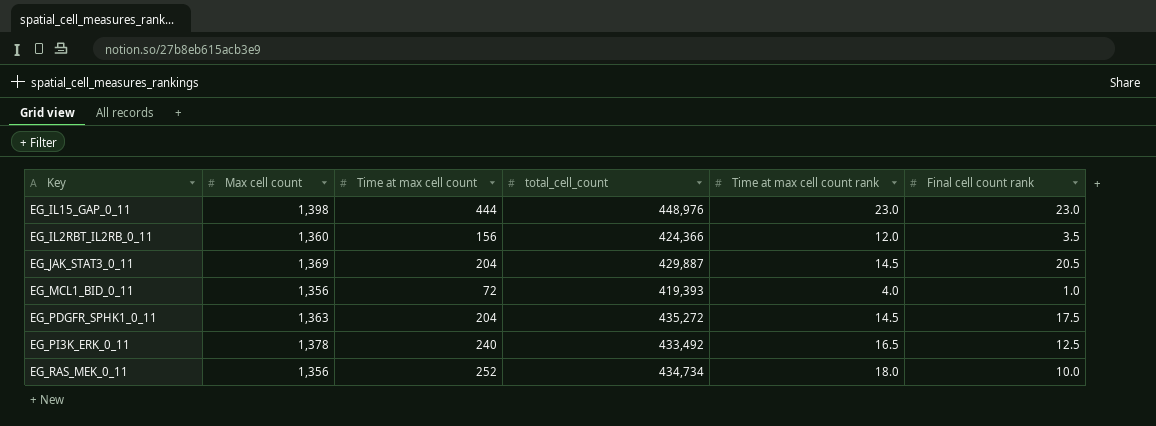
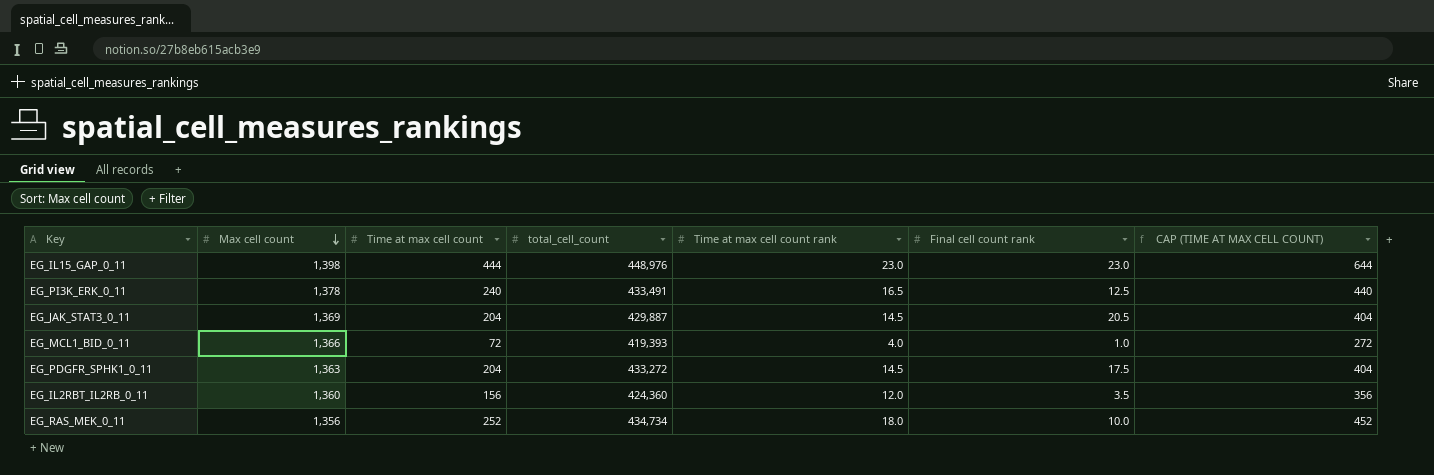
row order: none -> Max cell count descending
column CAP (TIME AT MAX CELL COUNT) | formula: none -> [Time at max cell count] + 200
EG_PI3K_ERK_0_11 | total_cell_count: 433,492 -> 433,491
EG_MCL1_BID_0_11 | Max cell count: 1,356 -> 1,366
EG_PDGFR_SPHK1_0_11 | total_cell_count: 435,272 -> 433,272
EG_IL2RBT_IL2RB_0_11 | total_cell_count: 424,366 -> 424,360

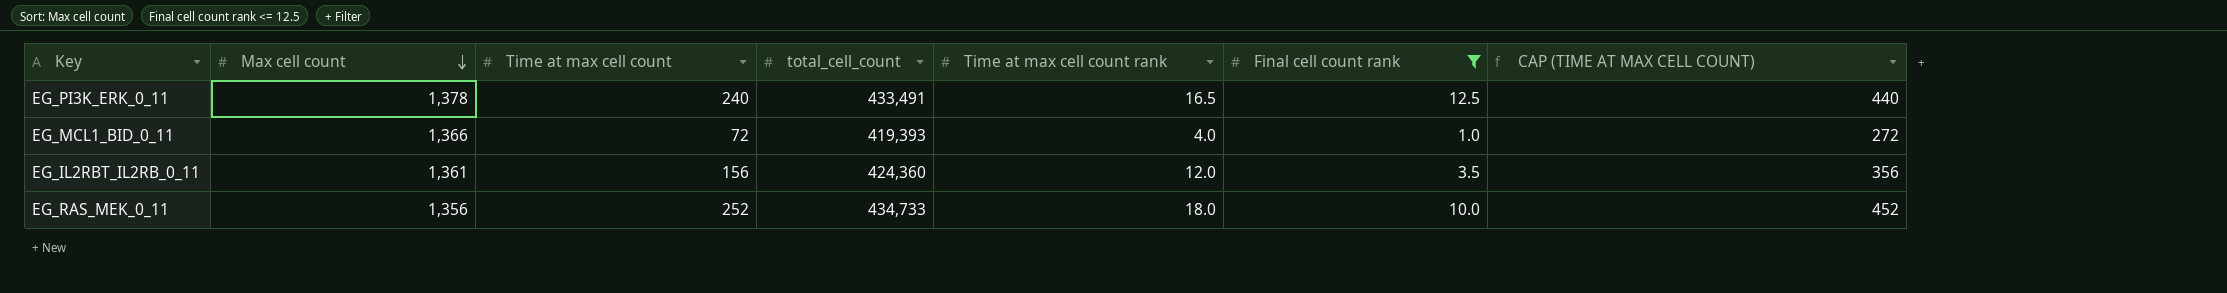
filter: none -> Final cell count rank <= 12.5
EG_IL2RBT_IL2RB_0_11 | Max cell count: 1,360 -> 1,361
EG_RAS_MEK_0_11 | total_cell_count: 434,734 -> 434,733

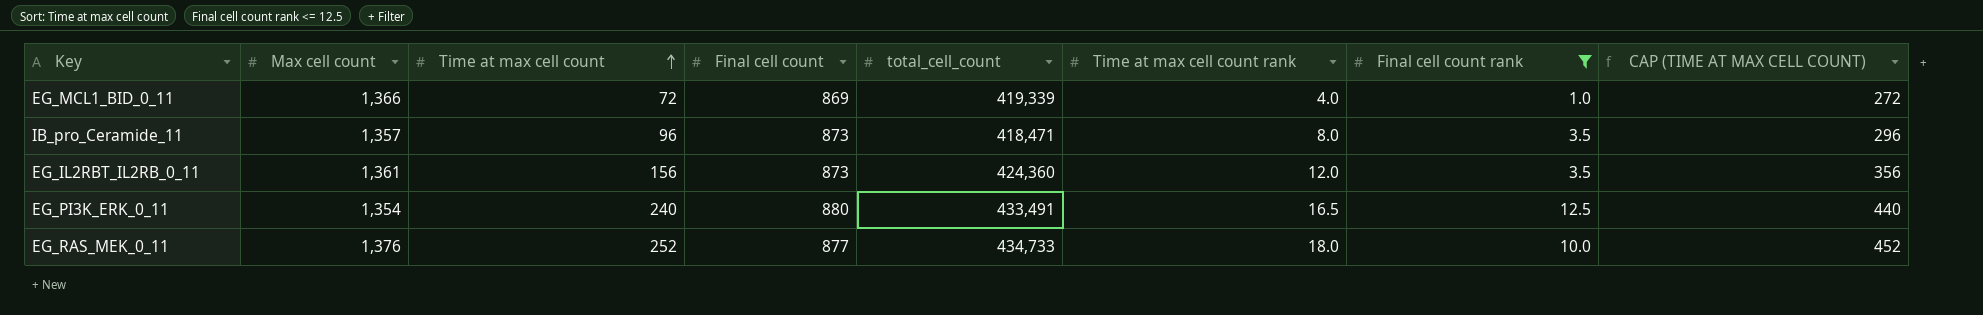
row order: Max cell count descending -> Time at max cell count ascending
column Final cell count | position: none -> 4
EG_MCL1_BID_0_11 | total_cell_count: 419,393 -> 419,339
row IB_pro_Ceramide_11: none -> 1,357 | 96 | 873 | 418,471 | 8.0 | 3.5 | 296
EG_PI3K_ERK_0_11 | Max cell count: 1,378 -> 1,354
EG_RAS_MEK_0_11 | Max cell count: 1,356 -> 1,376

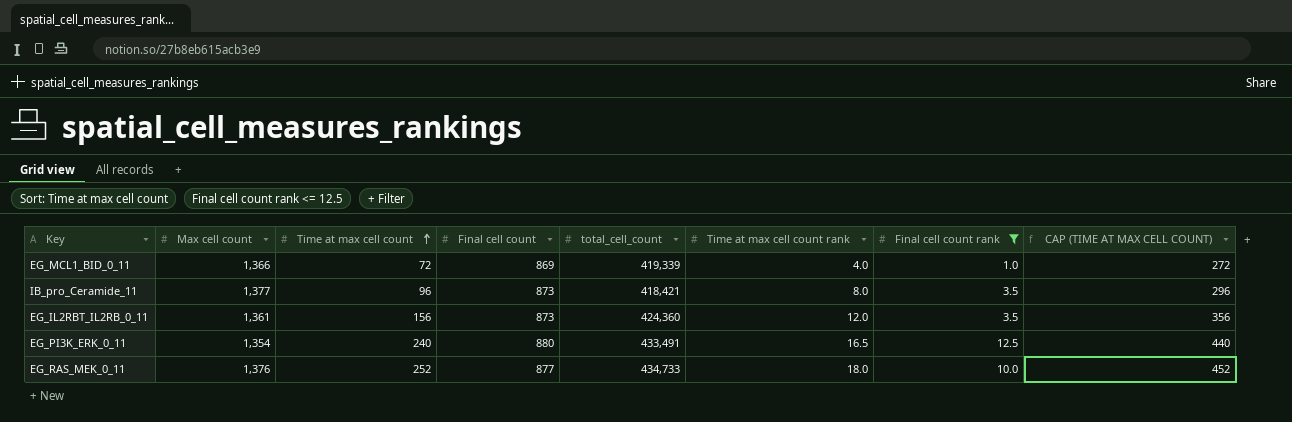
IB_pro_Ceramide_11 | Max cell count: 1,357 -> 1,377
IB_pro_Ceramide_11 | total_cell_count: 418,471 -> 418,421

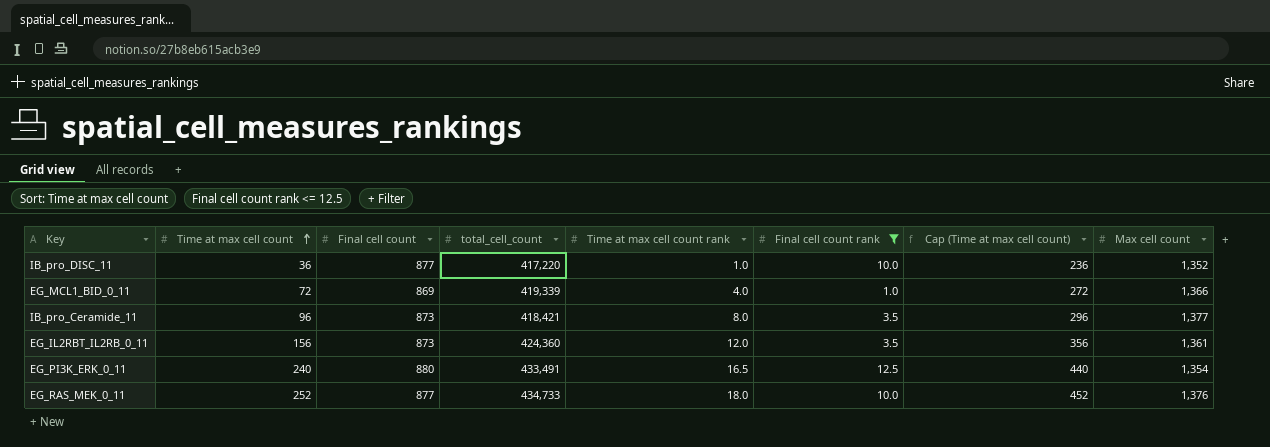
column name: CAP (TIME AT MAX CELL COUNT) -> Cap (Time at max cell count)
column Max cell count | position: 2 -> 8
row IB_pro_DISC_11: none -> 36 | 877 | 417,220 | 1.0 | 10.0 | 236 | 1,352

